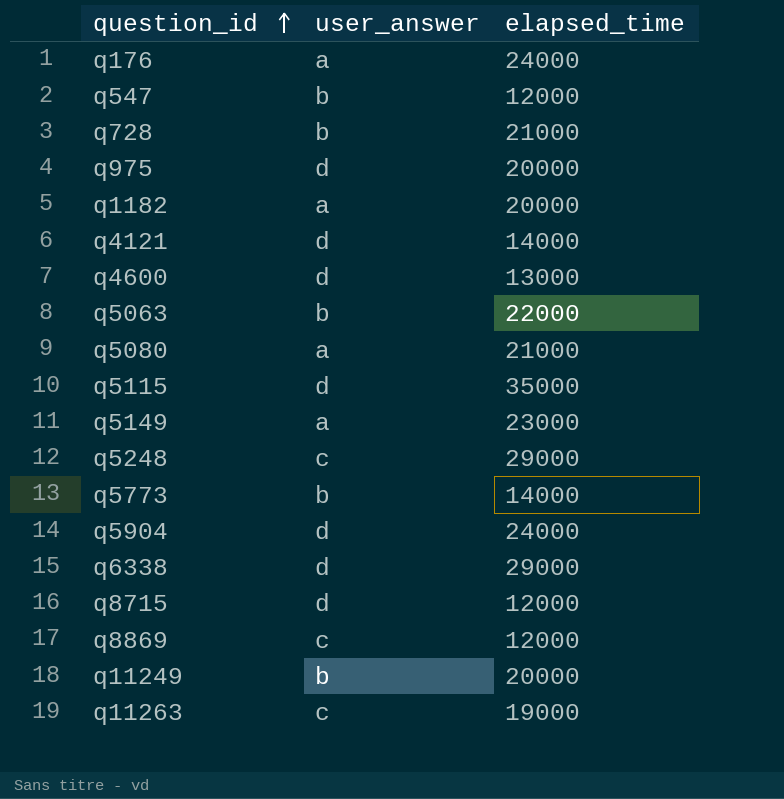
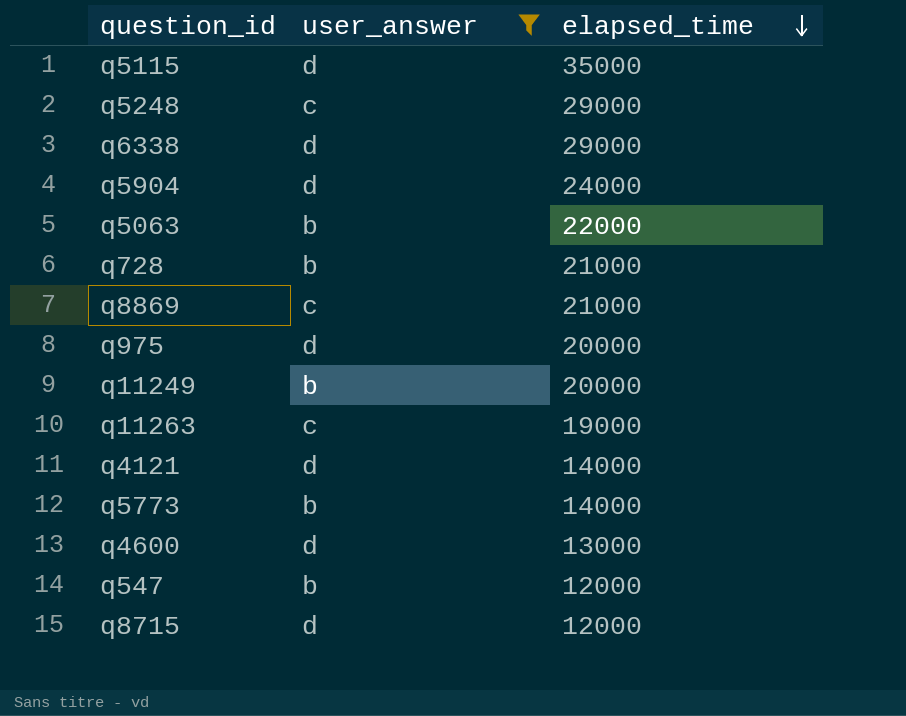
filter: none -> user_answer != a
row order: question_id ascending -> elapsed_time descending
q8869 | elapsed_time: 12000 -> 21000

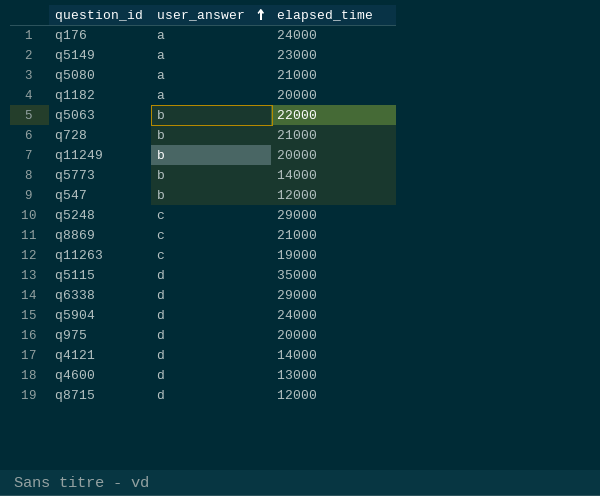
filter: user_answer != a -> none
row order: elapsed_time descending -> user_answer ascending

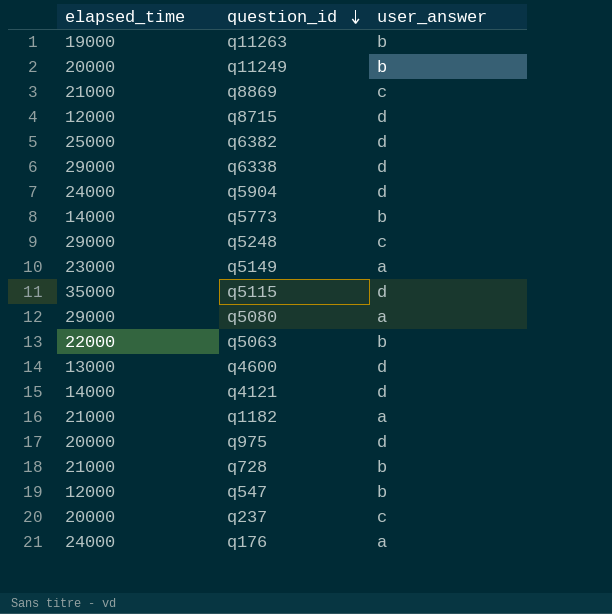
row order: user_answer ascending -> question_id descending
column elapsed_time | position: 3 -> 1
q11263 | user_answer: c -> b
row q6382: none -> 25000 | d
q5080 | elapsed_time: 21000 -> 29000
q1182 | elapsed_time: 20000 -> 21000
row q237: none -> 20000 | c

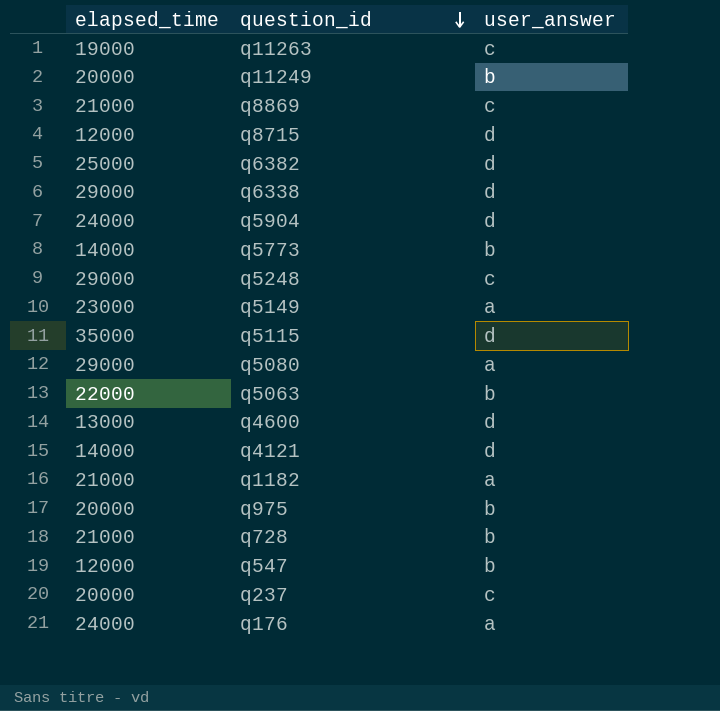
q11263 | user_answer: b -> c
q975 | user_answer: d -> b

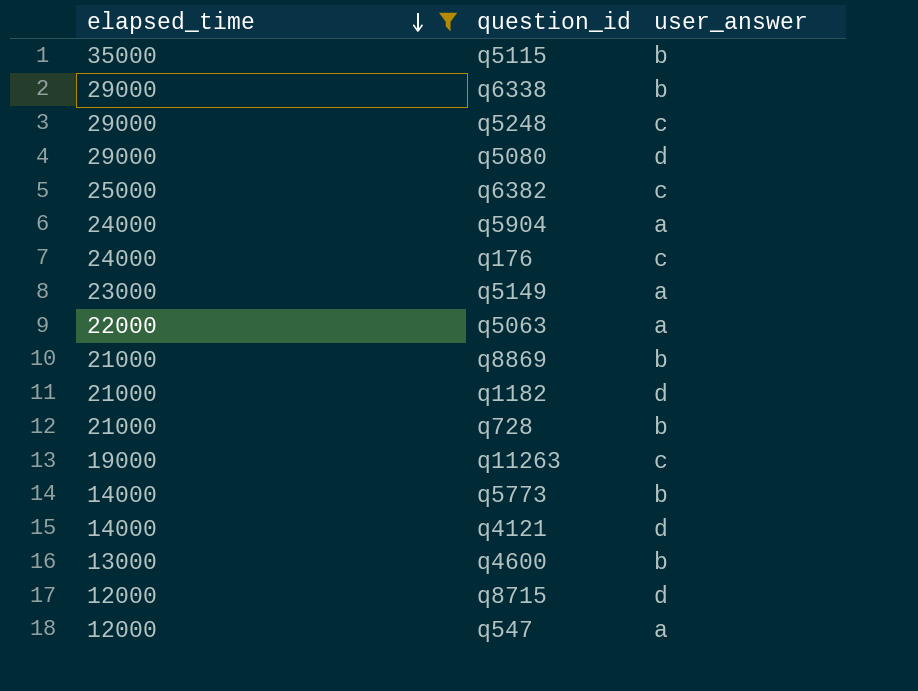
filter: none -> elapsed_time != 20000
row order: question_id descending -> elapsed_time descending
q5115 | user_answer: d -> b
q6338 | user_answer: d -> b
q5080 | user_answer: a -> d
q6382 | user_answer: d -> c
q5904 | user_answer: d -> a
q176 | user_answer: a -> c
q5063 | user_answer: b -> a
q8869 | user_answer: c -> b
q1182 | user_answer: a -> d
q4600 | user_answer: d -> b
q547 | user_answer: b -> a

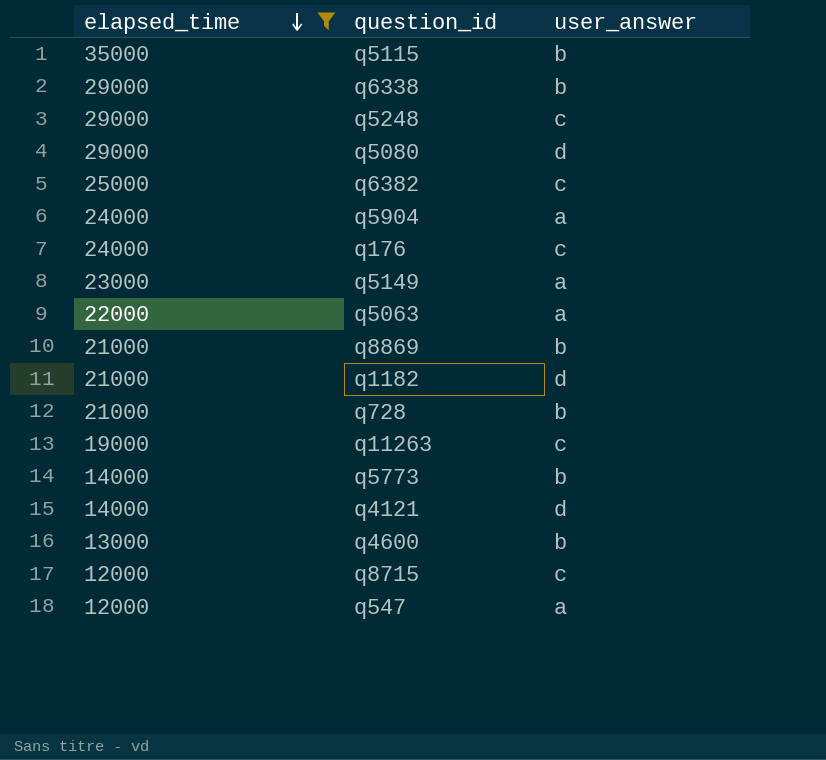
q8715 | user_answer: d -> c

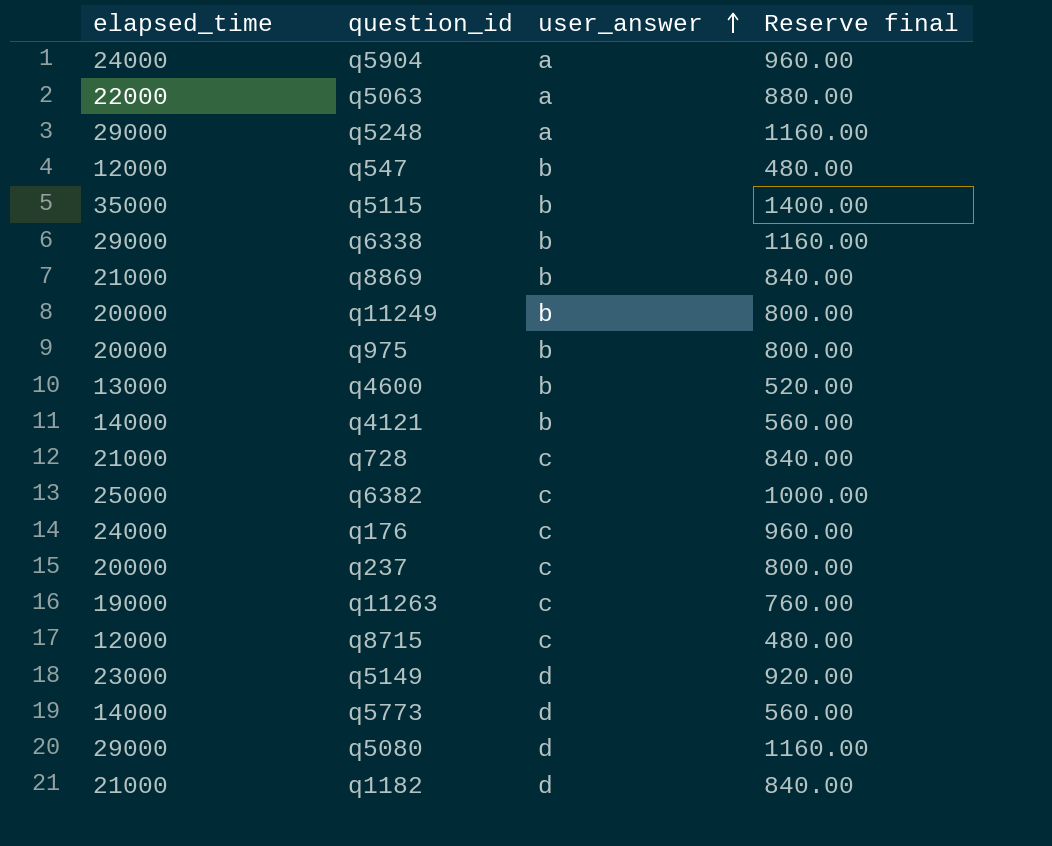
filter: elapsed_time != 20000 -> none
row order: elapsed_time descending -> user_answer ascending
column Reserve final | formula: none -> [elapsed_time] * 0.04
q5248 | user_answer: c -> a
q547 | user_answer: a -> b
q4121 | user_answer: d -> b
q728 | user_answer: b -> c
q5149 | user_answer: a -> d
q5773 | user_answer: b -> d

